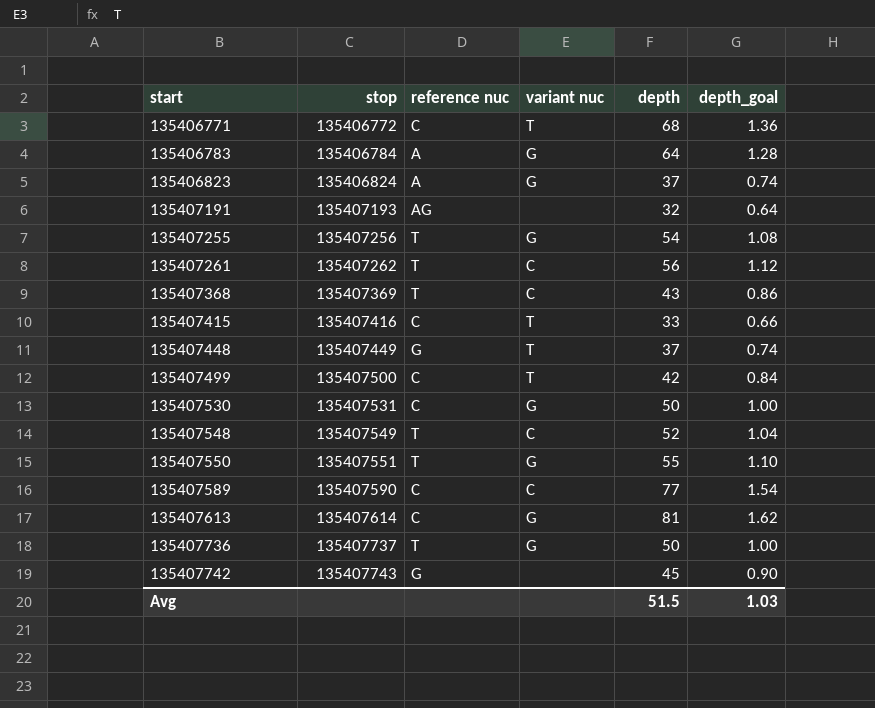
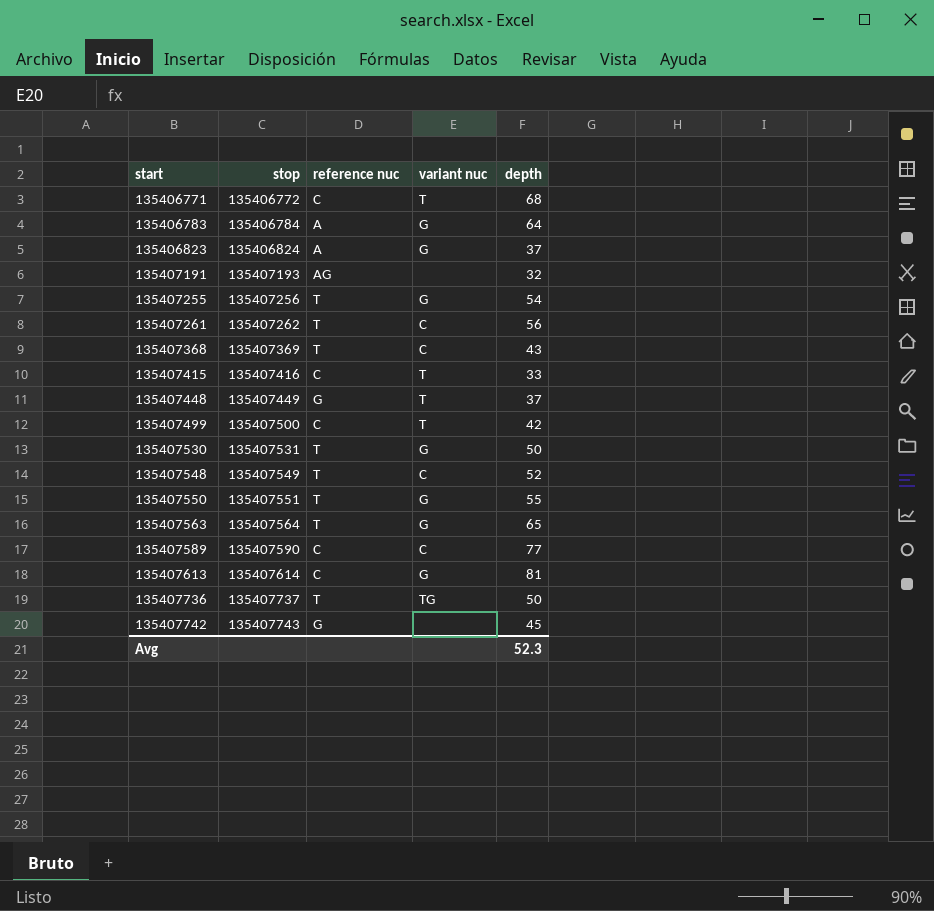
column depth_goal | formula: [depth] * 0.02 -> none
135407530 | reference nuc: C -> T
row 135407563: none -> 135407564 | T | G | 65
135407736 | variant nuc: G -> TG
Avg | depth: 51.5 -> 52.3

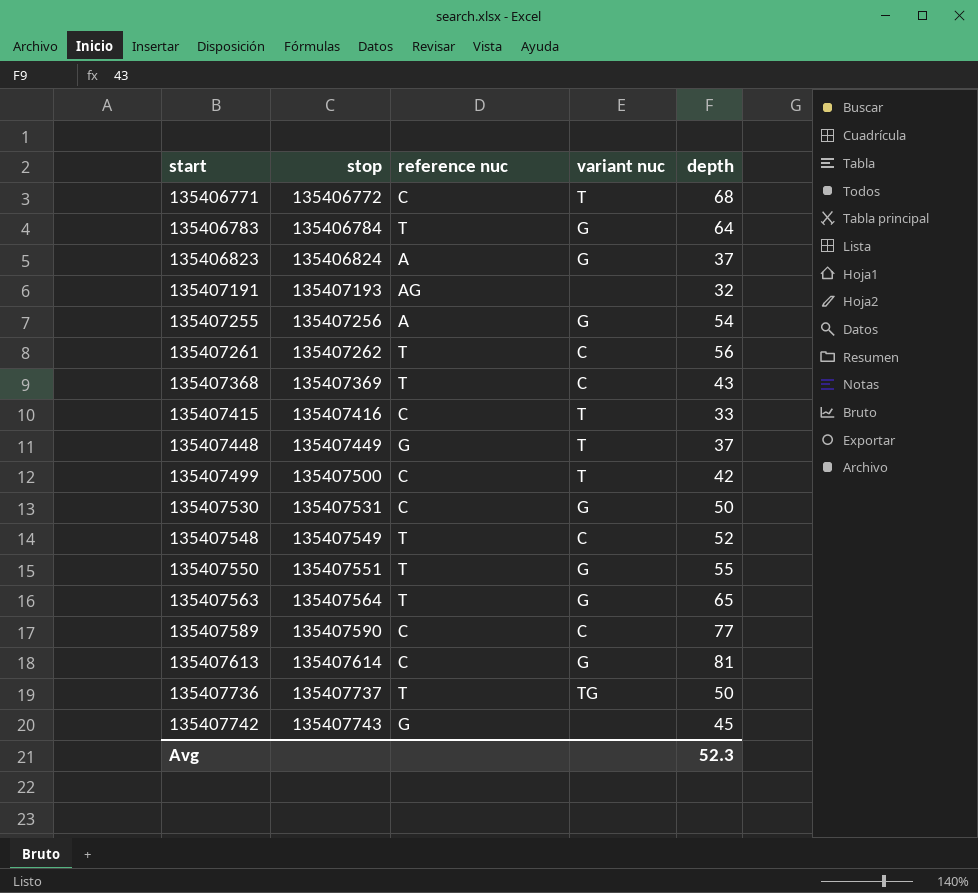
135406783 | reference nuc: A -> T
135407255 | reference nuc: T -> A
135407530 | reference nuc: T -> C

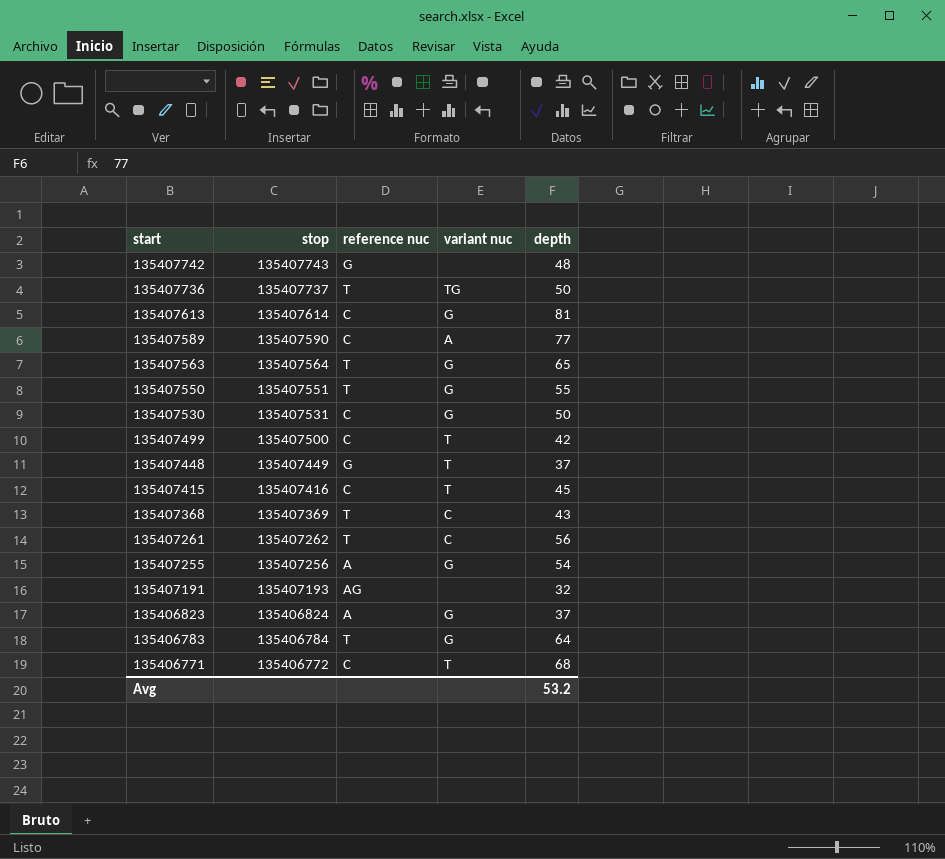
row order: start ascending -> start descending
row 135407548: 135407549 | T | C | 52 -> none
135407742 | depth: 45 -> 48
135407589 | variant nuc: C -> A
135407415 | depth: 33 -> 45
Avg | depth: 52.3 -> 53.2

